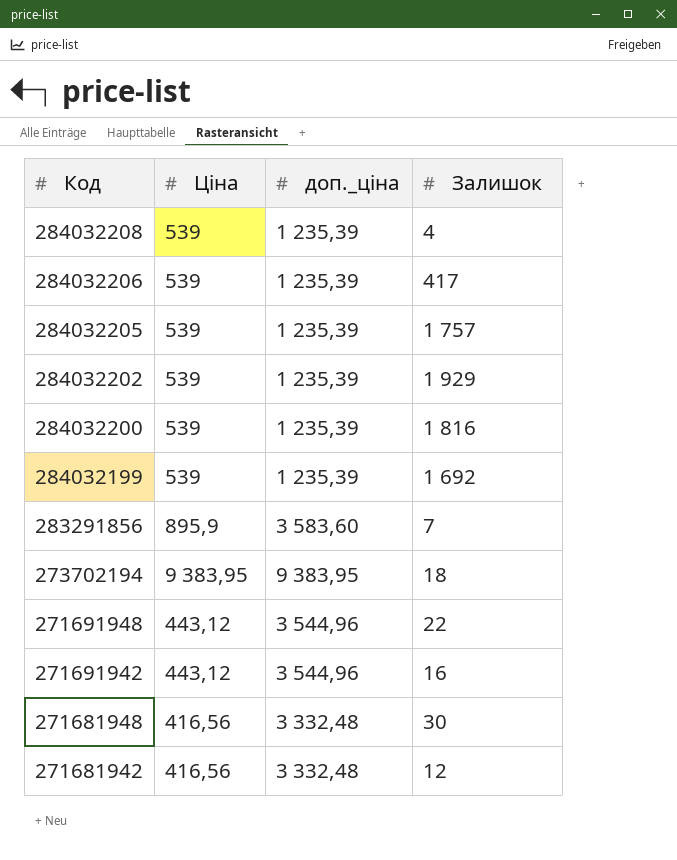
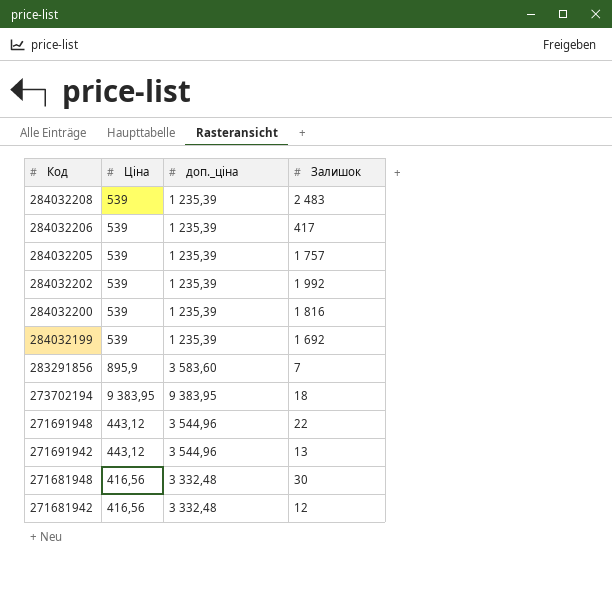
284032208 | Залишок: 4 -> 2 483
284032202 | Залишок: 1 929 -> 1 992
271691942 | Залишок: 16 -> 13

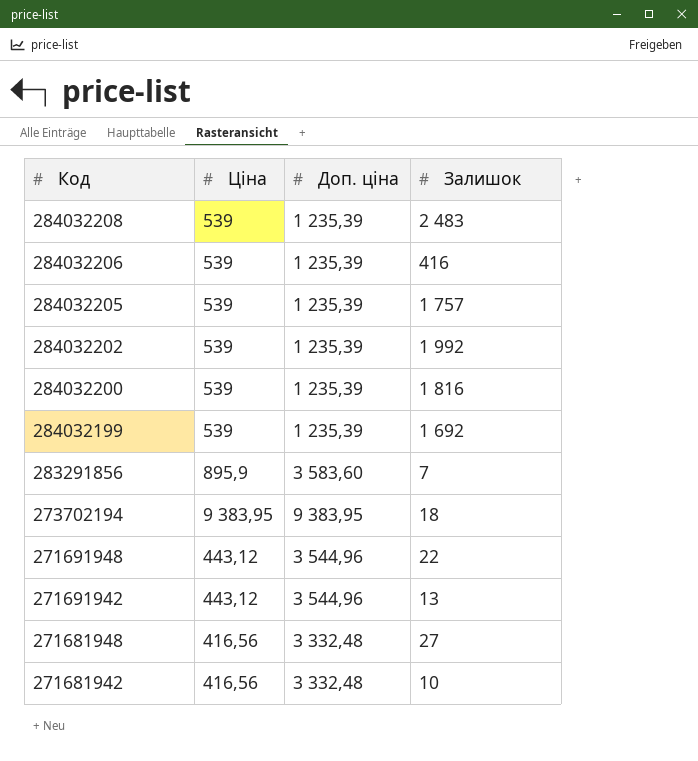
column name: доп._ціна -> Доп. ціна
284032206 | Залишок: 417 -> 416
271681948 | Залишок: 30 -> 27
271681942 | Залишок: 12 -> 10

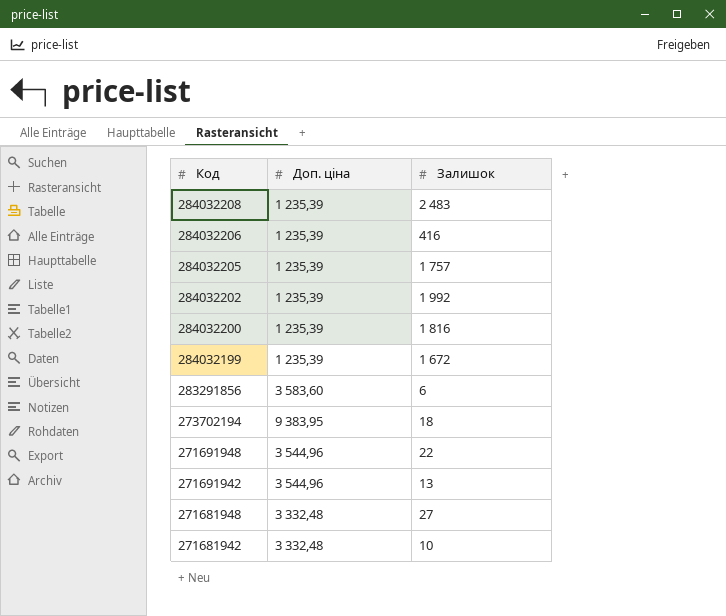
column Ціна | position: 2 -> none
284032199 | Залишок: 1 692 -> 1 672
283291856 | Залишок: 7 -> 6

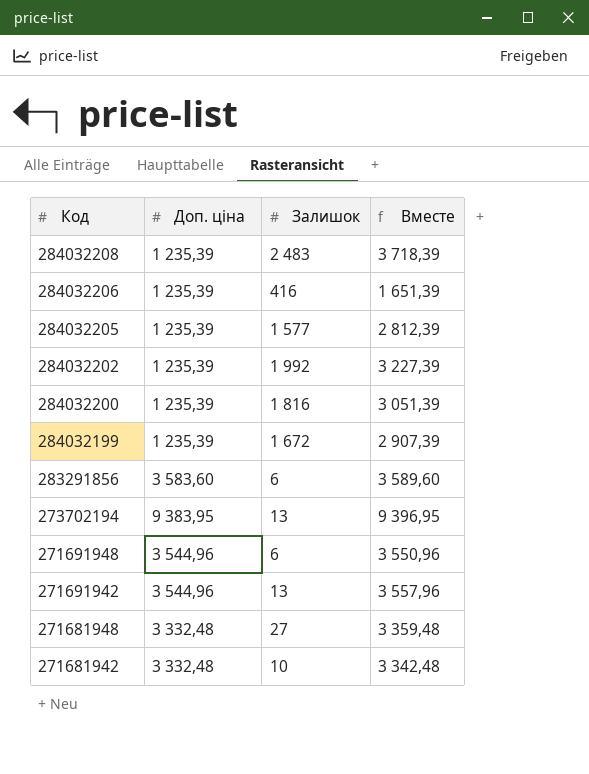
column Вместе | formula: none -> [Доп. ціна] + [Залишок]
284032205 | Залишок: 1 757 -> 1 577
273702194 | Залишок: 18 -> 13
271691948 | Залишок: 22 -> 6

